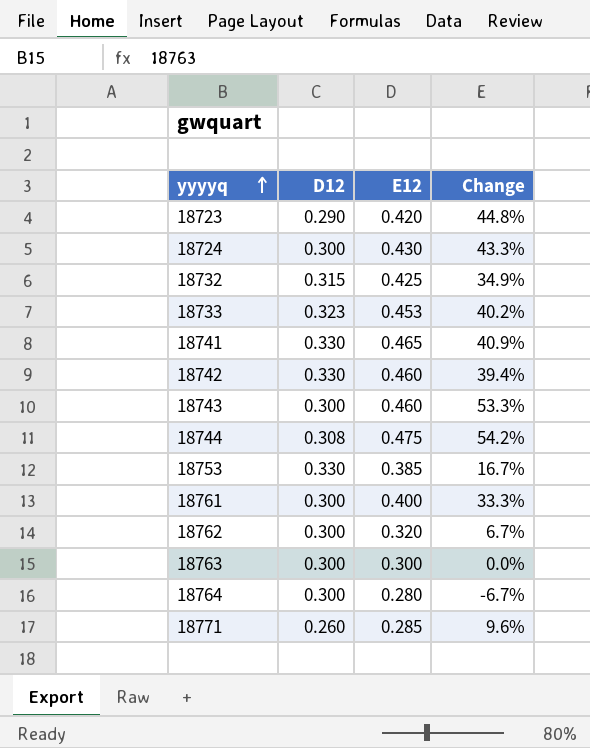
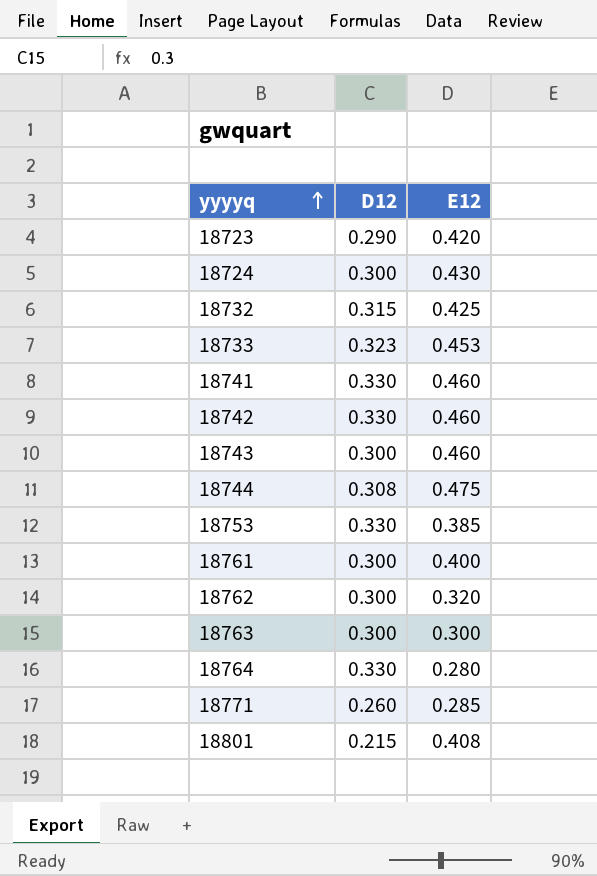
column Change | formula: ([E12] - [D12]) / [D12] -> none
18741 | E12: 0.465 -> 0.460
18764 | D12: 0.300 -> 0.330
row 18801: none -> 0.215 | 0.408

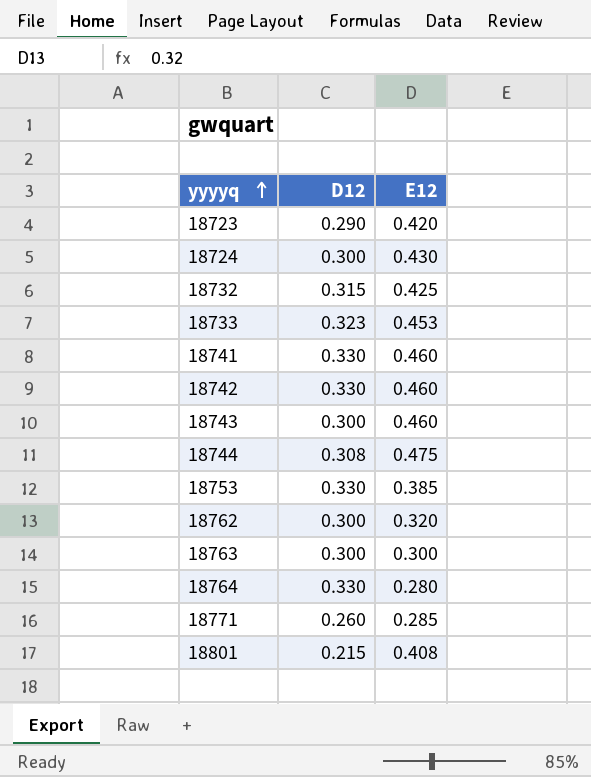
row 18761: 0.300 | 0.400 -> none

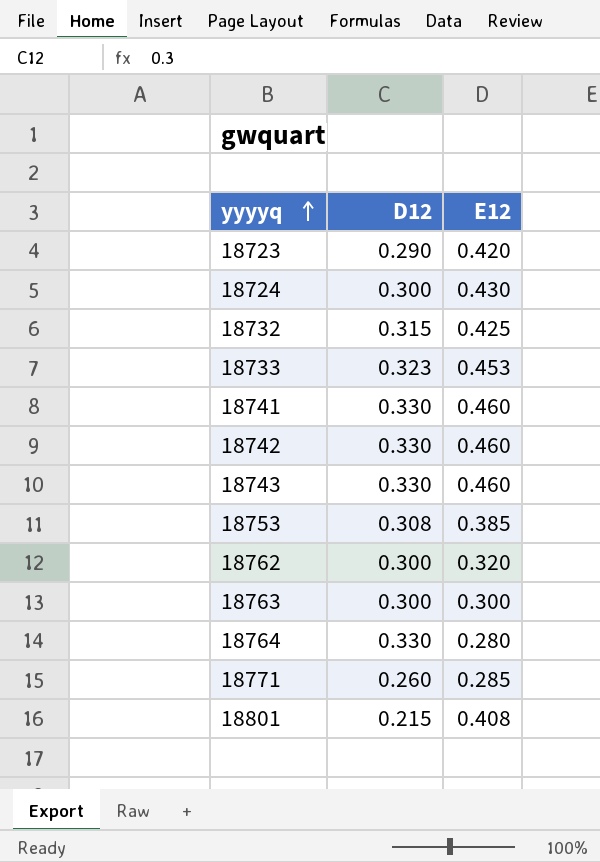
row 18744: 0.308 | 0.475 -> none
18743 | D12: 0.300 -> 0.330
18753 | D12: 0.330 -> 0.308

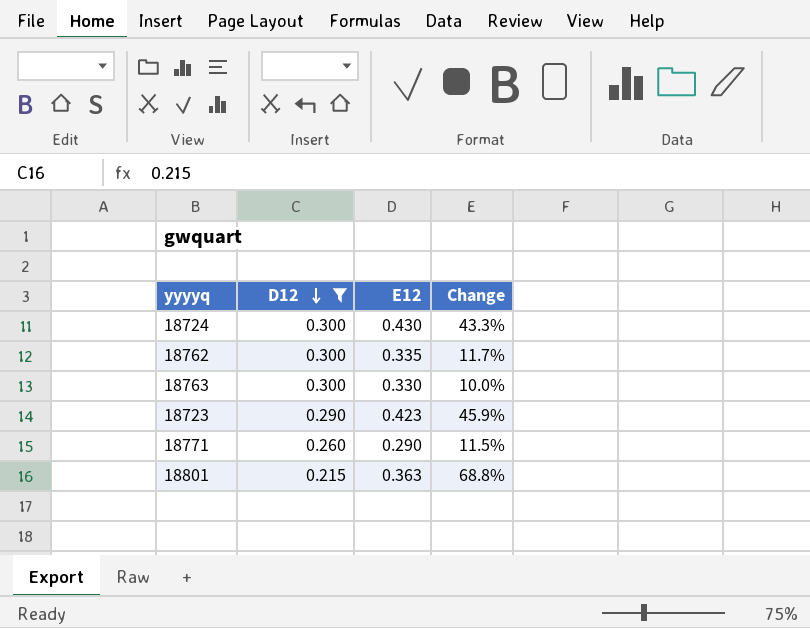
filter: none -> D12 <= 0.300
row order: yyyyq ascending -> D12 descending
column Change | formula: none -> ([E12] - [D12]) / [D12]
18762 | E12: 0.320 -> 0.335
18763 | E12: 0.300 -> 0.330
18723 | E12: 0.420 -> 0.423
18771 | E12: 0.285 -> 0.290
18801 | E12: 0.408 -> 0.363

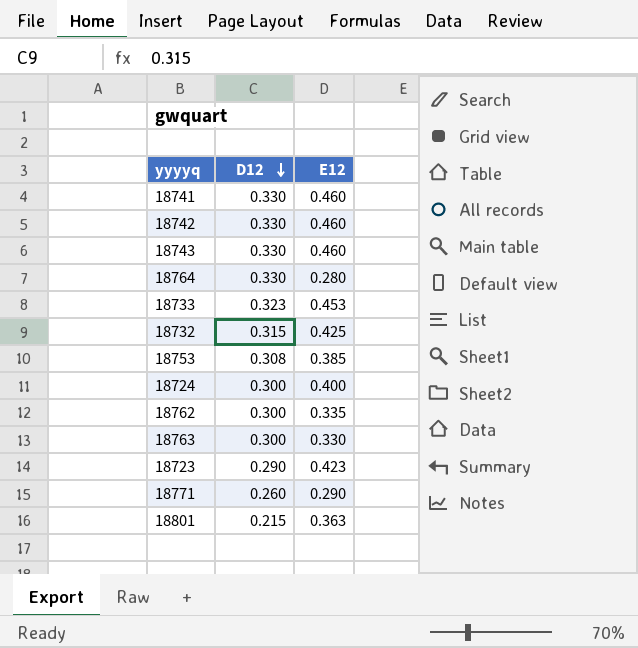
filter: D12 <= 0.300 -> none
column Change | formula: ([E12] - [D12]) / [D12] -> none
18724 | E12: 0.430 -> 0.400

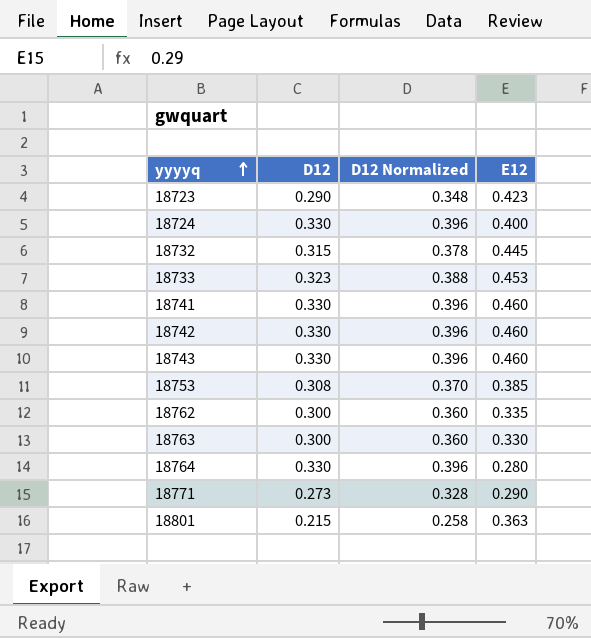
row order: D12 descending -> yyyyq ascending
column D12 Normalized | formula: none -> [D12] * 1.2
18724 | D12: 0.300 -> 0.330
18732 | E12: 0.425 -> 0.445
18771 | D12: 0.260 -> 0.273

